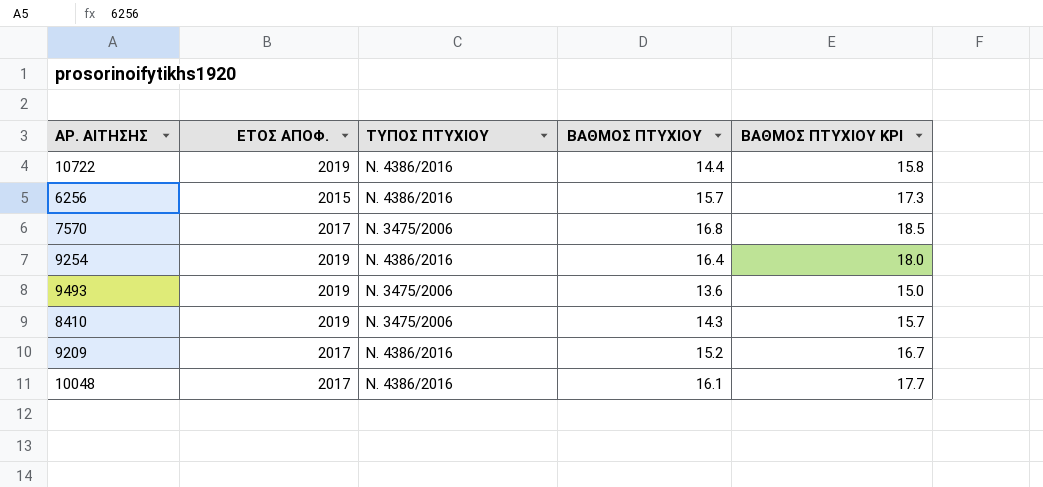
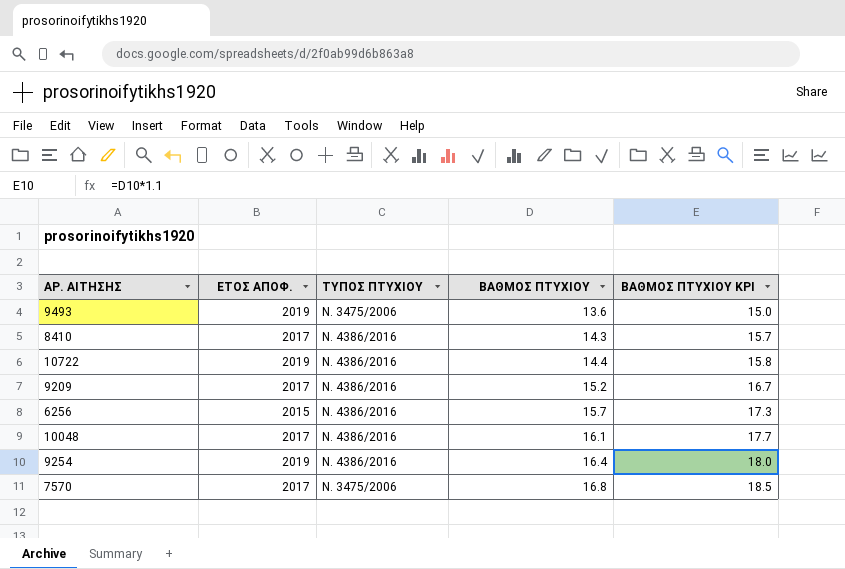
row order: none -> ΒΑΘΜΟΣ ΠΤΥΧΙΟΥ ascending
8410 | ΕΤΟΣ ΑΠΟΦ.: 2019 -> 2017
8410 | ΤΥΠΟΣ ΠΤΥΧΙΟΥ: Ν. 3475/2006 -> Ν. 4386/2016

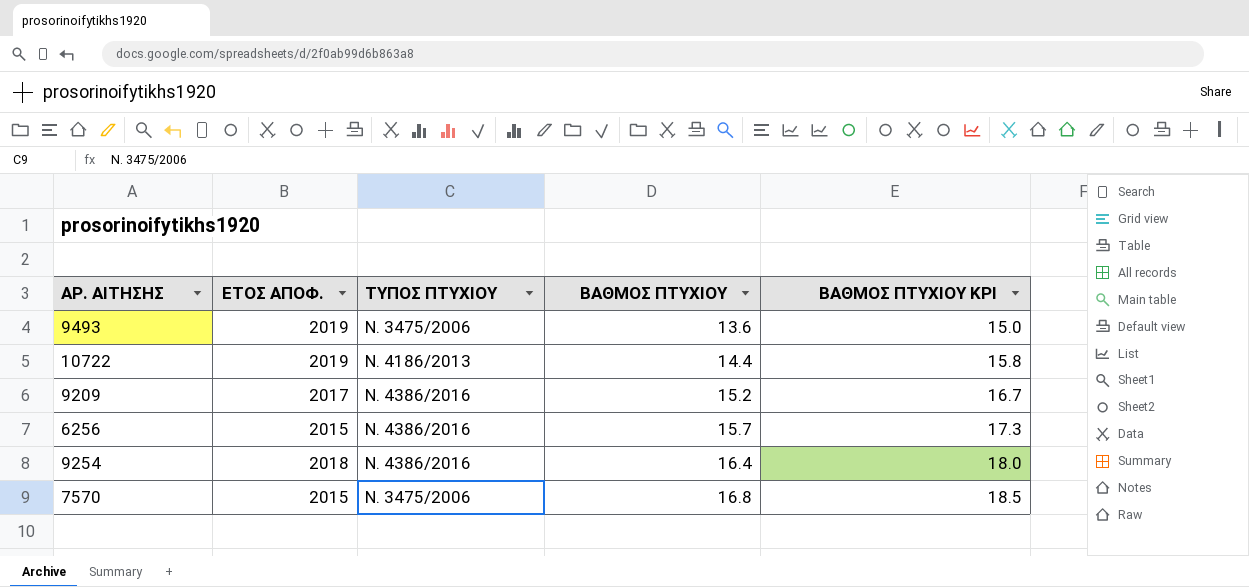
row 8410: 2017 | Ν. 4386/2016 | 14.3 | 15.7 -> none
row 10048: 2017 | Ν. 4386/2016 | 16.1 | 17.7 -> none
10722 | ΤΥΠΟΣ ΠΤΥΧΙΟΥ: Ν. 4386/2016 -> Ν. 4186/2013
9254 | ΕΤΟΣ ΑΠΟΦ.: 2019 -> 2018
7570 | ΕΤΟΣ ΑΠΟΦ.: 2017 -> 2015

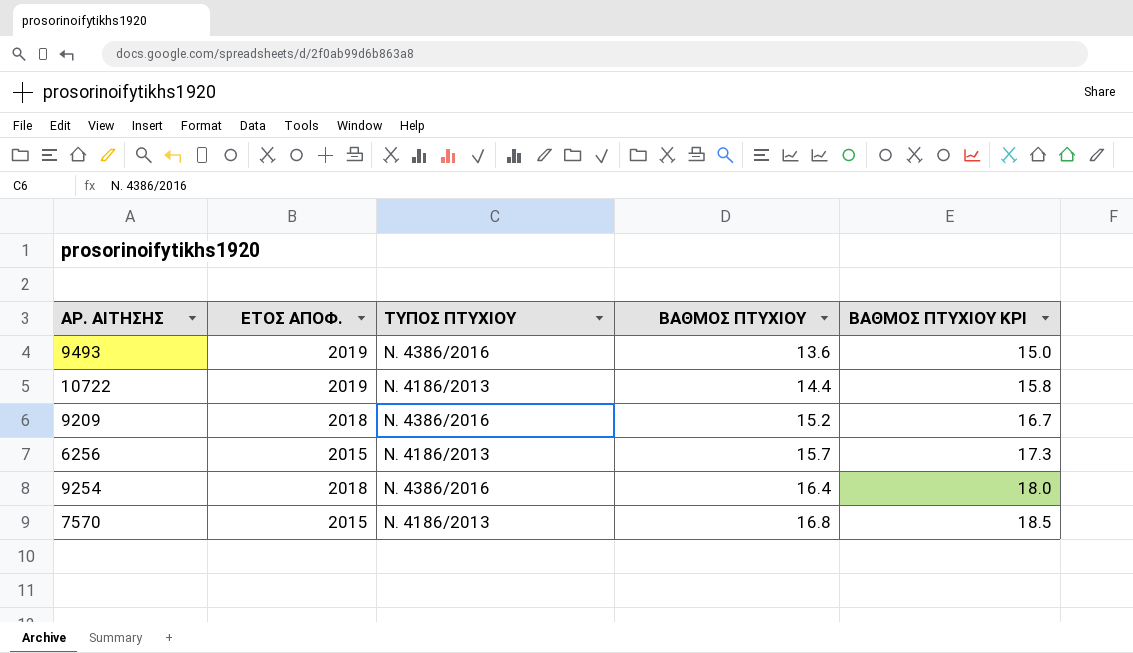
9493 | ΤΥΠΟΣ ΠΤΥΧΙΟΥ: Ν. 3475/2006 -> Ν. 4386/2016
9209 | ΕΤΟΣ ΑΠΟΦ.: 2017 -> 2018
6256 | ΤΥΠΟΣ ΠΤΥΧΙΟΥ: Ν. 4386/2016 -> Ν. 4186/2013
7570 | ΤΥΠΟΣ ΠΤΥΧΙΟΥ: Ν. 3475/2006 -> Ν. 4186/2013

